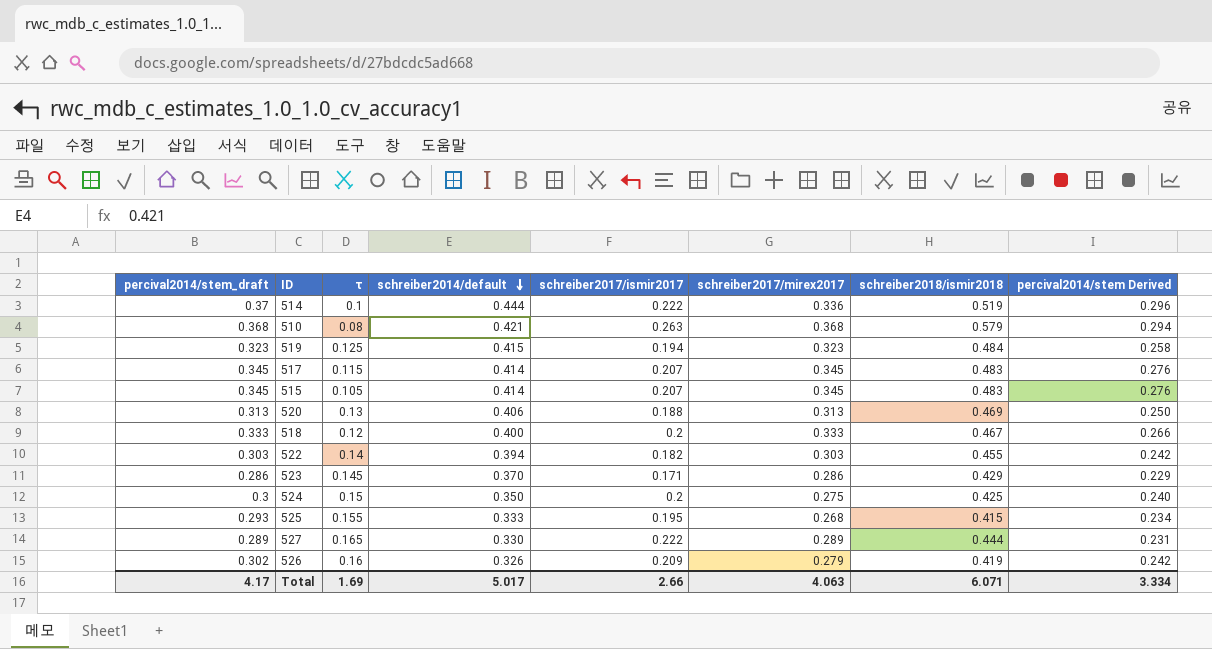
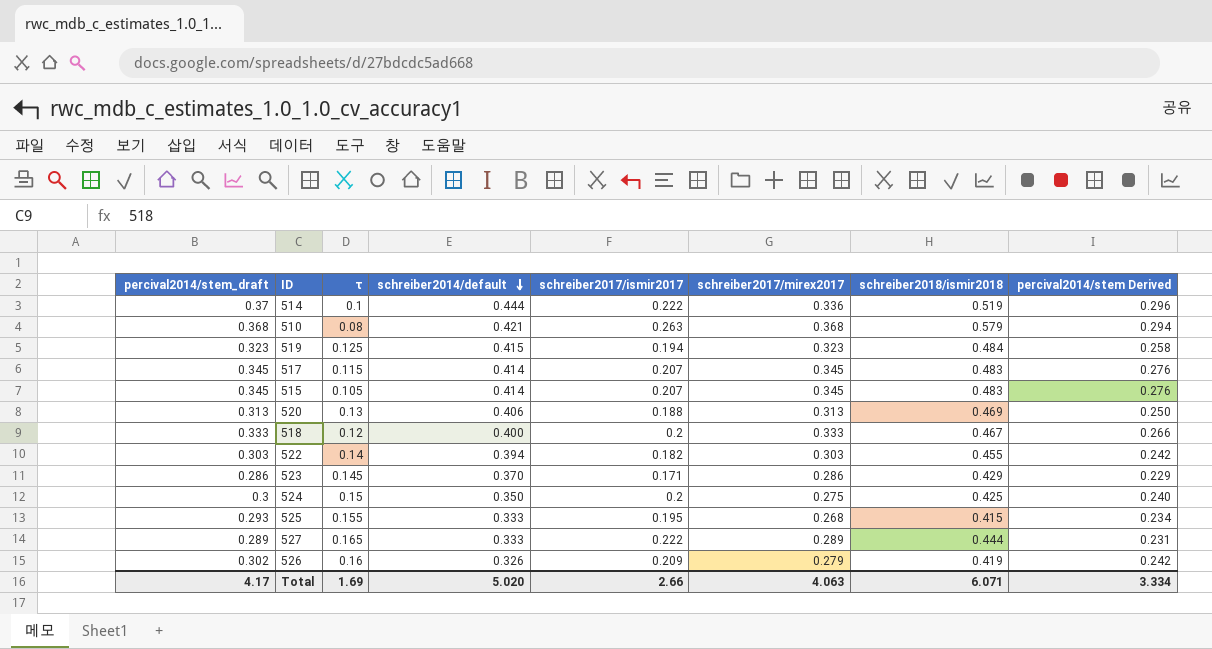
527 | schreiber2014/default: 0.330 -> 0.333
Total | schreiber2014/default: 5.017 -> 5.020

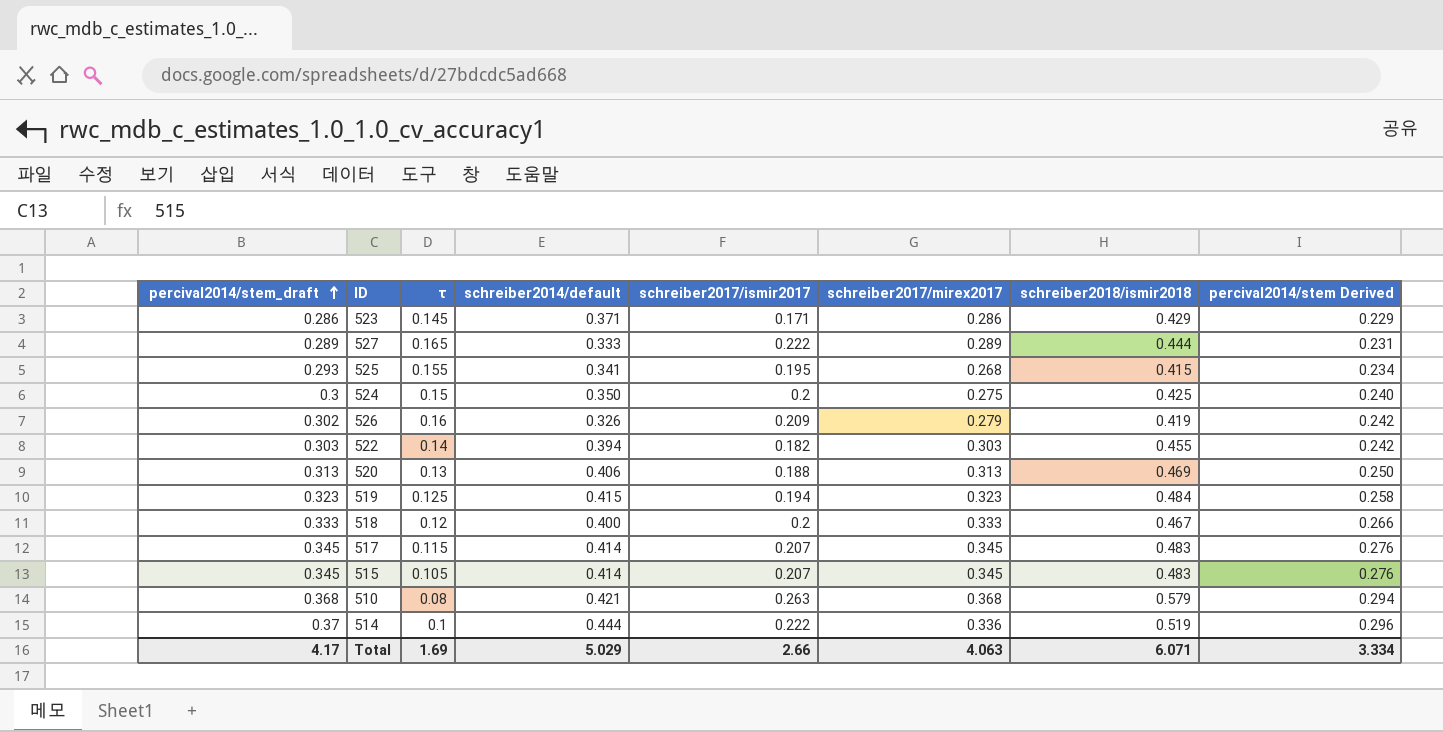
row order: schreiber2014/default descending -> percival2014/stem_draft ascending
523 | schreiber2014/default: 0.370 -> 0.371
525 | schreiber2014/default: 0.333 -> 0.341
Total | schreiber2014/default: 5.020 -> 5.029

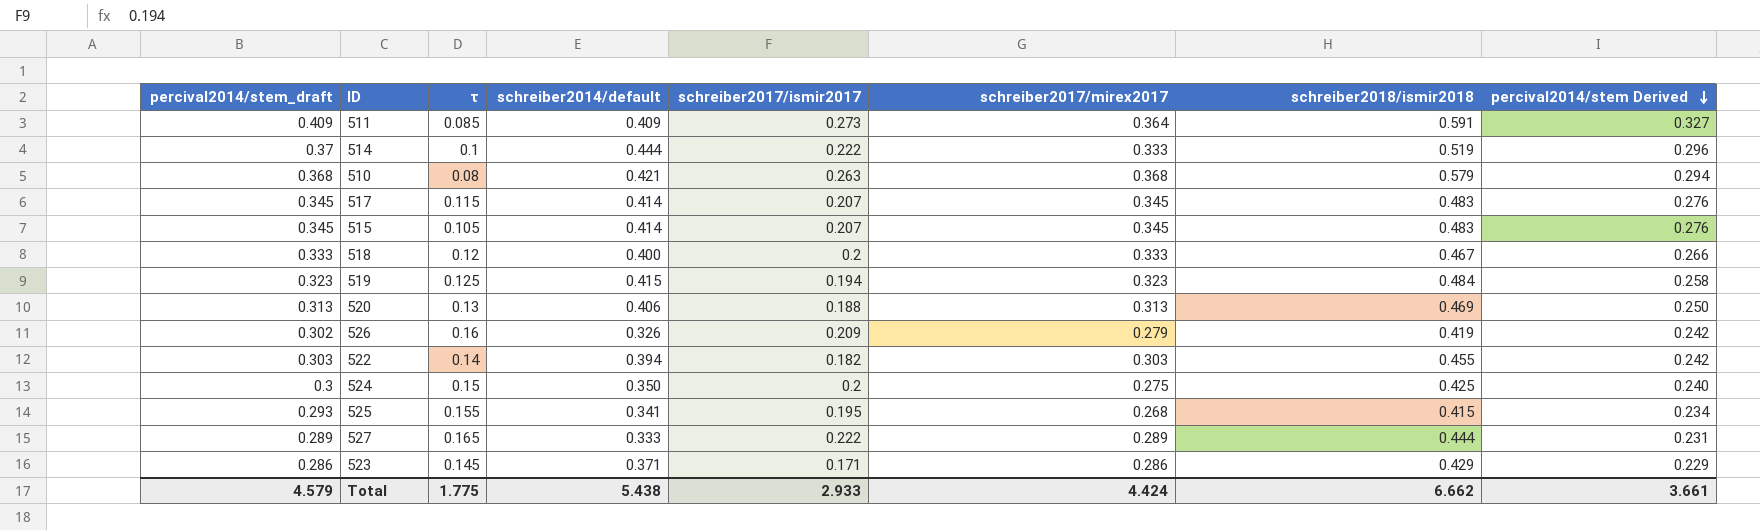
row order: percival2014/stem_draft ascending -> percival2014/stem Derived descending
row 511: none -> 0.409 | 0.085 | 0.409 | 0.273 | 0.364 | 0.591 | 0.327
514 | schreiber2017/mirex2017: 0.336 -> 0.333
Total | percival2014/stem_draft: 4.17 -> 4.579
Total | τ: 1.69 -> 1.775
Total | schreiber2014/default: 5.029 -> 5.438
Total | schreiber2017/ismir2017: 2.66 -> 2.933
Total | schreiber2017/mirex2017: 4.063 -> 4.424
Total | schreiber2018/ismir2018: 6.071 -> 6.662
Total | percival2014/stem Derived: 3.334 -> 3.661

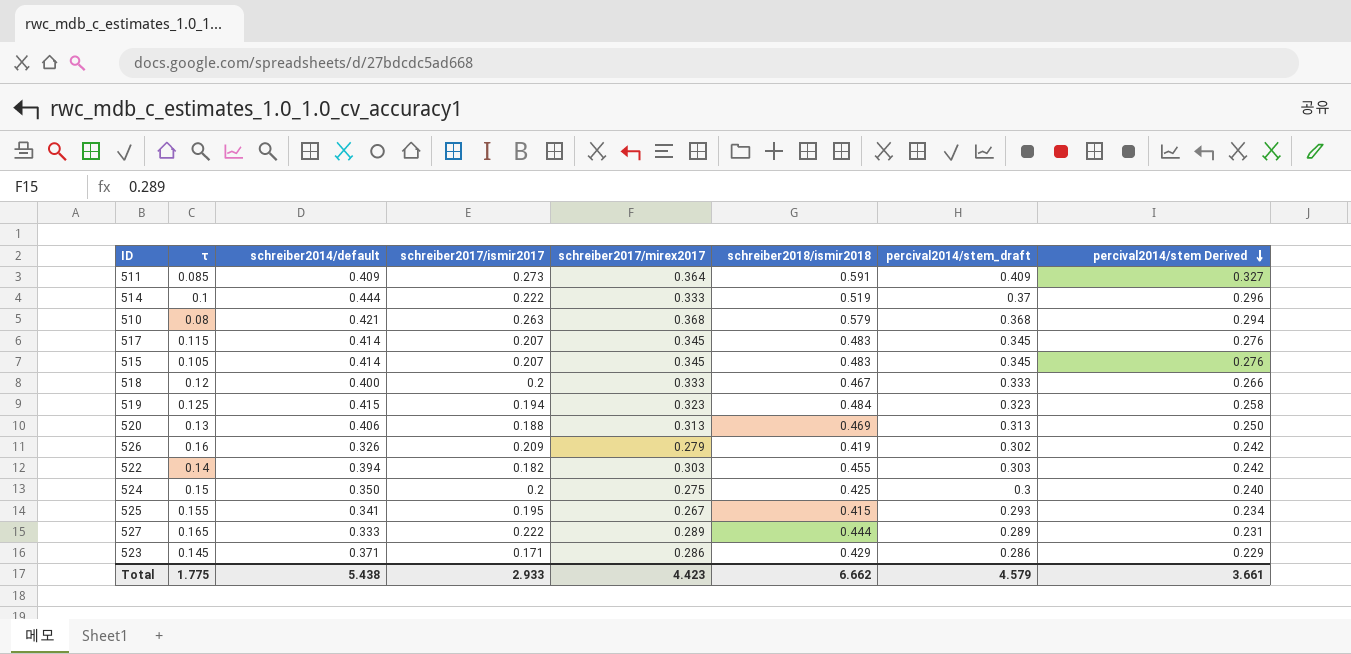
column percival2014/stem_draft | position: 1 -> 7
525 | schreiber2017/mirex2017: 0.268 -> 0.267
Total | schreiber2017/mirex2017: 4.424 -> 4.423

